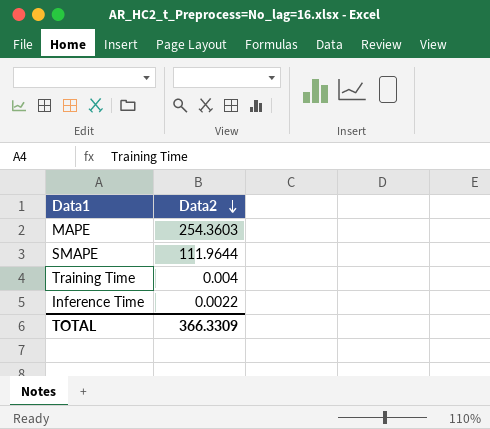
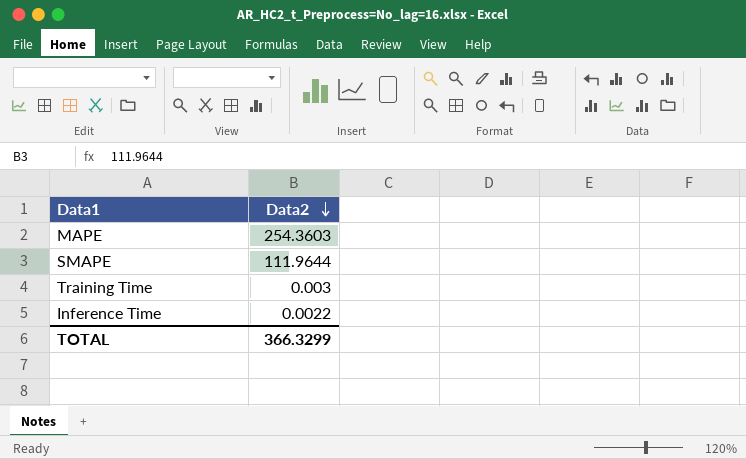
Training Time | Data2: 0.004 -> 0.003
TOTAL | Data2: 366.3309 -> 366.3299

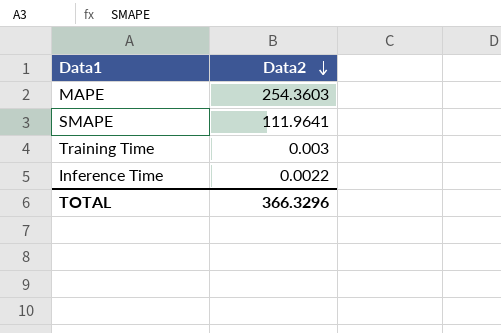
SMAPE | Data2: 111.9644 -> 111.9641
TOTAL | Data2: 366.3299 -> 366.3296

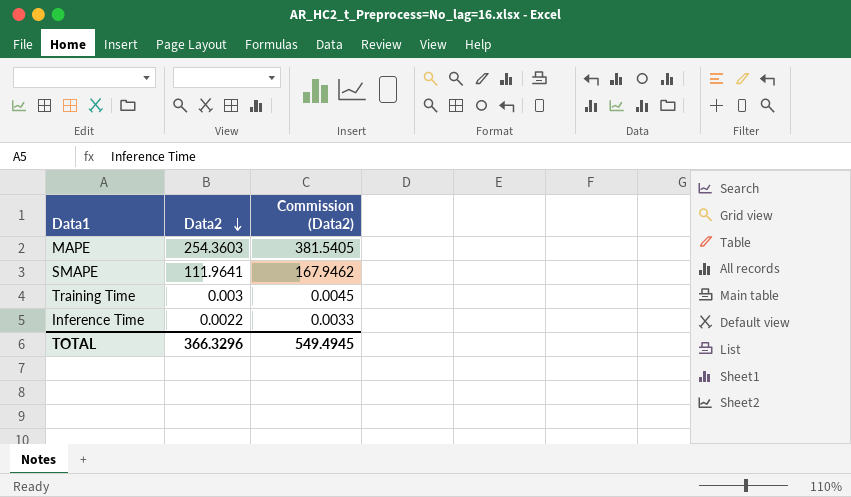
column Commission (Data2) | formula: none -> [Data2] * 1.5

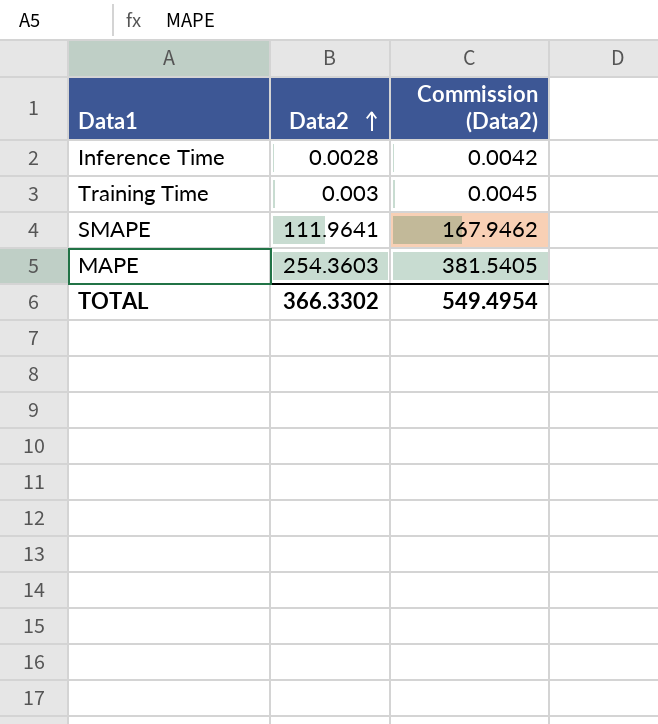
row order: Data2 descending -> Data2 ascending
Inference Time | Data2: 0.0022 -> 0.0028
Inference Time | Commission (Data2): 0.0033 -> 0.0042
TOTAL | Data2: 366.3296 -> 366.3302
TOTAL | Commission (Data2): 549.4945 -> 549.4954

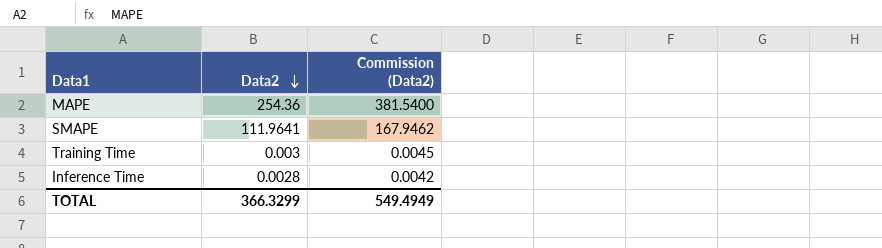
row order: Data2 ascending -> Data2 descending
MAPE | Data2: 254.3603 -> 254.36
MAPE | Commission (Data2): 381.5405 -> 381.5400
TOTAL | Data2: 366.3302 -> 366.3299
TOTAL | Commission (Data2): 549.4954 -> 549.4949

